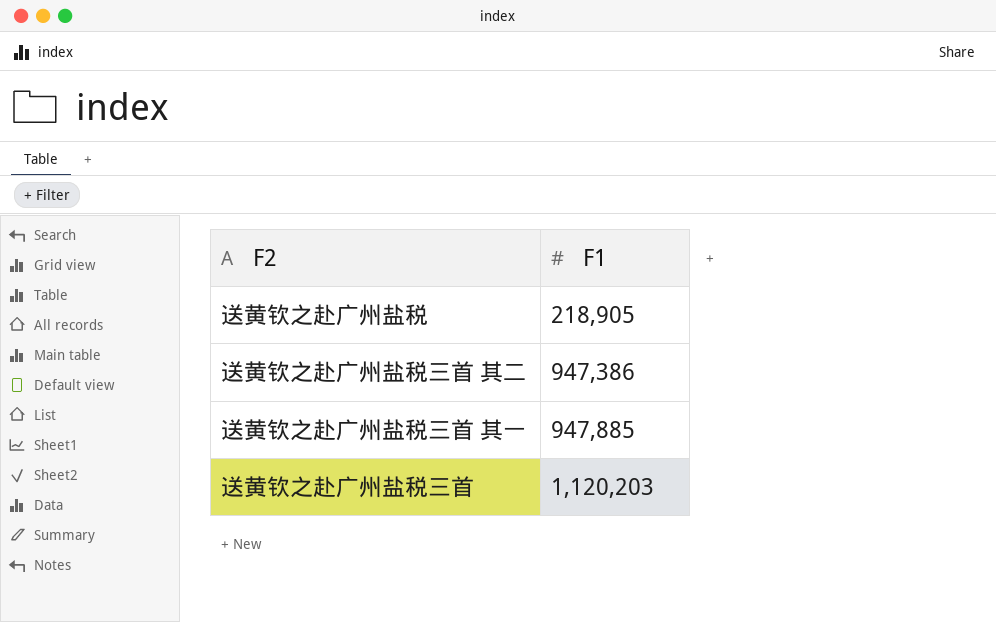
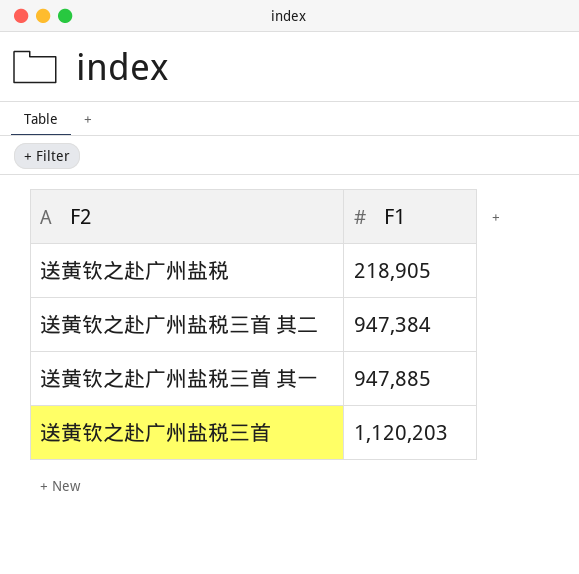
送黄钦之赴广州盐税三首 其二 | F1: 947,386 -> 947,384

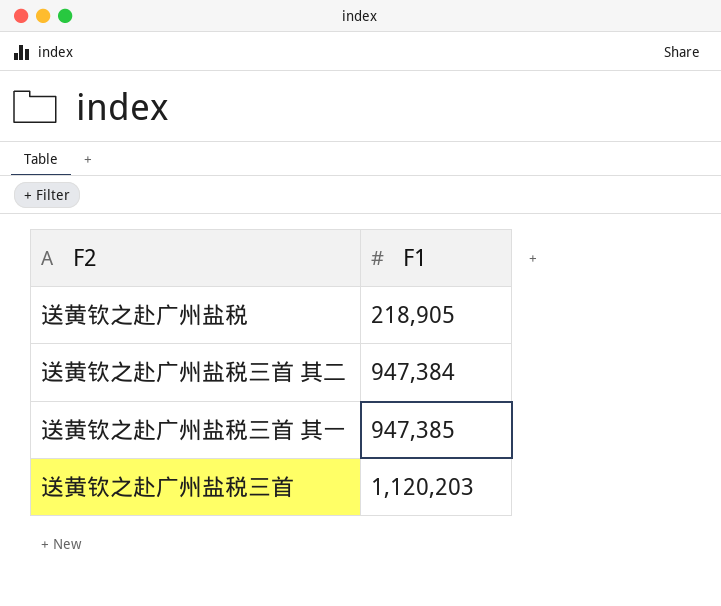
送黄钦之赴广州盐税三首 其一 | F1: 947,885 -> 947,385

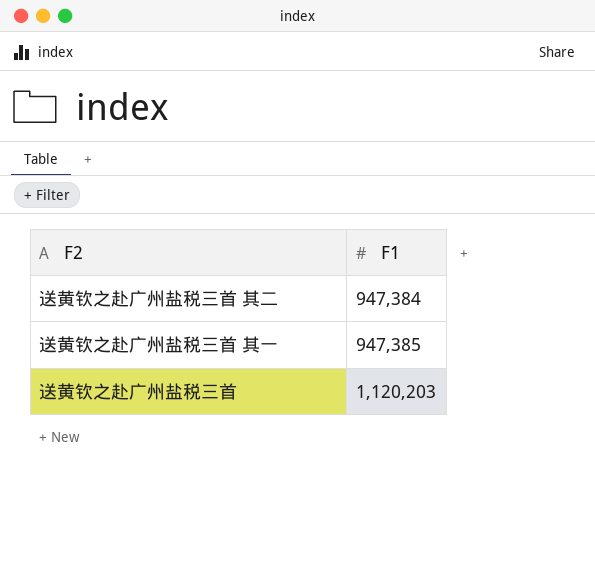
row 送黄钦之赴广州盐税: 218,905 -> none

